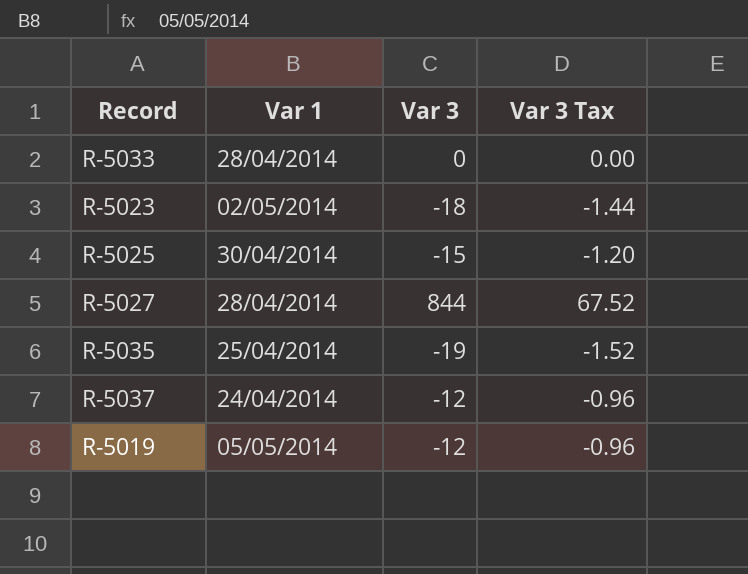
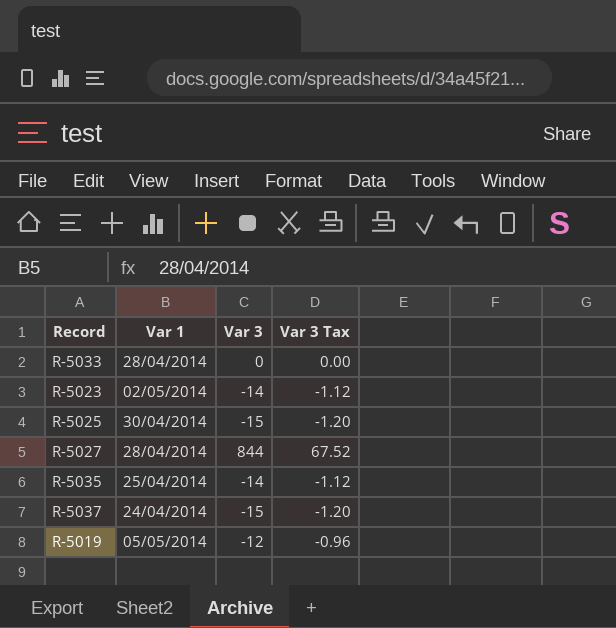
R-5023 | Var 3: -18 -> -14
R-5023 | Var 3 Tax: -1.44 -> -1.12
R-5035 | Var 3: -19 -> -14
R-5035 | Var 3 Tax: -1.52 -> -1.12
R-5037 | Var 3: -12 -> -15
R-5037 | Var 3 Tax: -0.96 -> -1.20

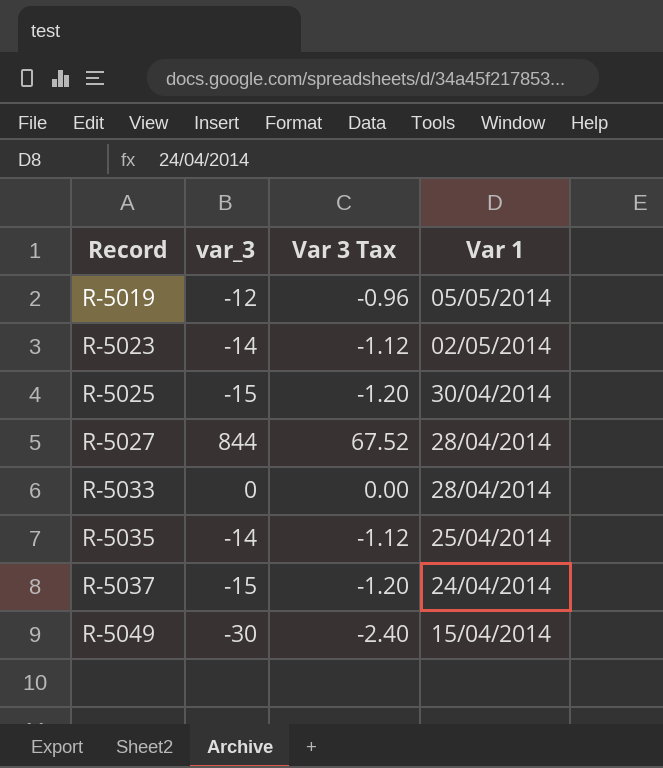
row order: none -> Record ascending
column name: Var 3 -> var_3
column Var 1 | position: 2 -> 4
row R-5049: none -> -30 | -2.40 | 15/04/2014

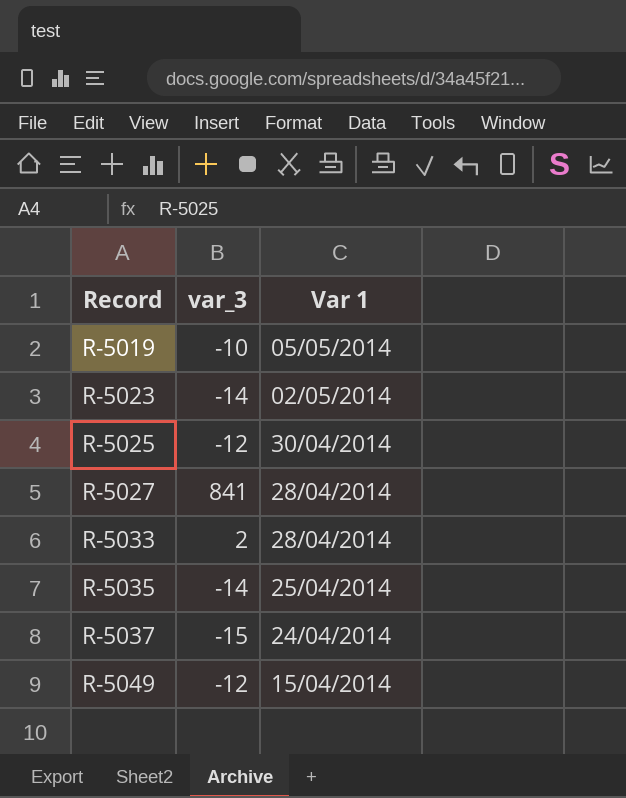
column Var 3 Tax | formula: [var_3] * 0.08 -> none
R-5019 | var_3: -12 -> -10
R-5025 | var_3: -15 -> -12
R-5027 | var_3: 844 -> 841
R-5033 | var_3: 0 -> 2
R-5049 | var_3: -30 -> -12

